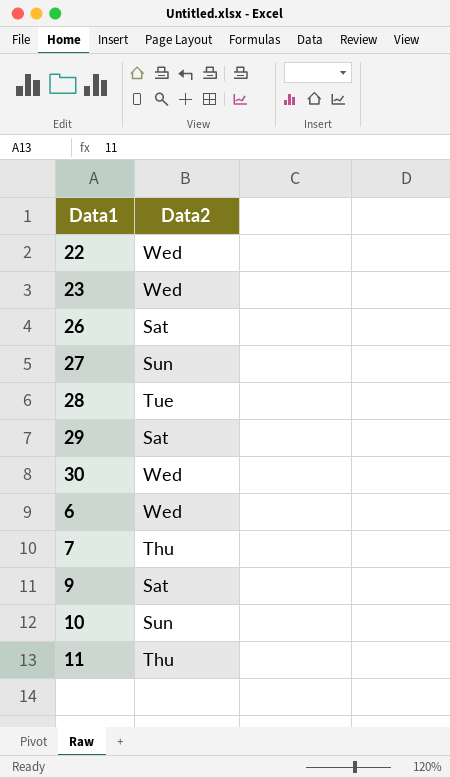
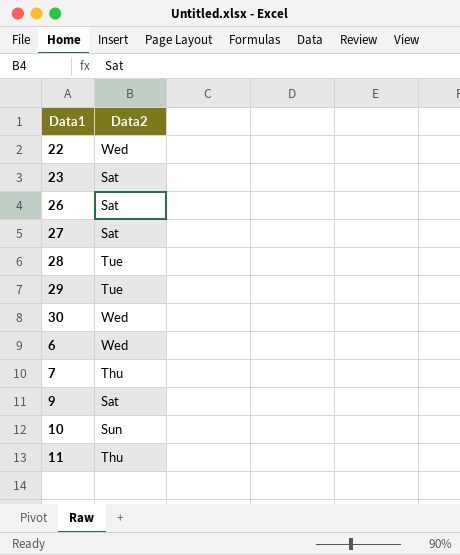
23 | Data2: Wed -> Sat
27 | Data2: Sun -> Sat
29 | Data2: Sat -> Tue

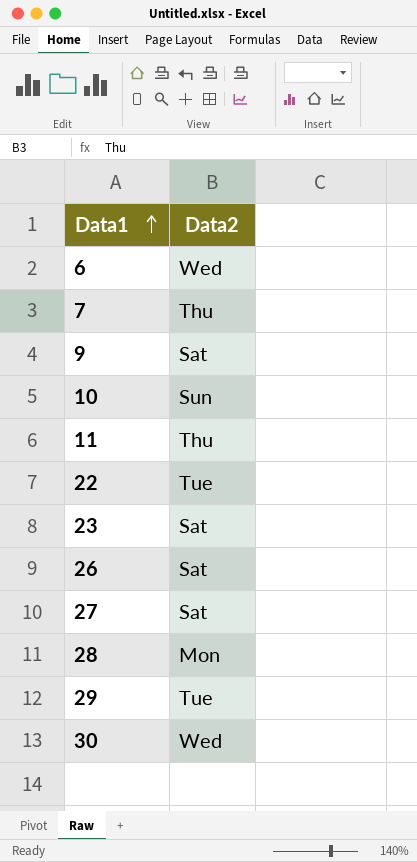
row order: none -> Data1 ascending
22 | Data2: Wed -> Tue
28 | Data2: Tue -> Mon

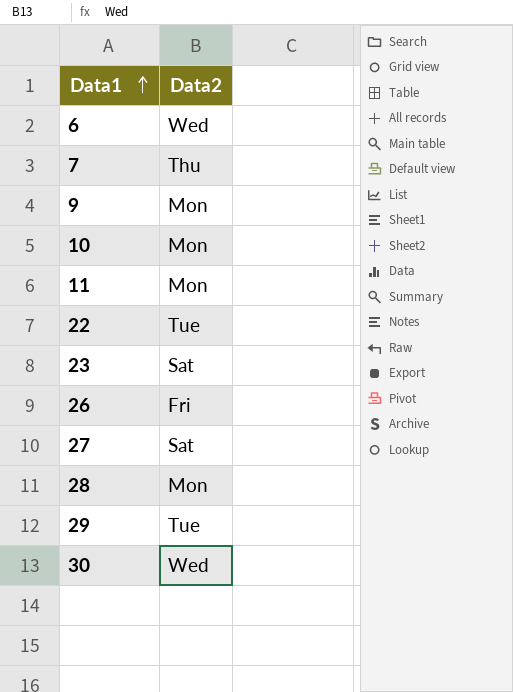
9 | Data2: Sat -> Mon
10 | Data2: Sun -> Mon
11 | Data2: Thu -> Mon
26 | Data2: Sat -> Fri

